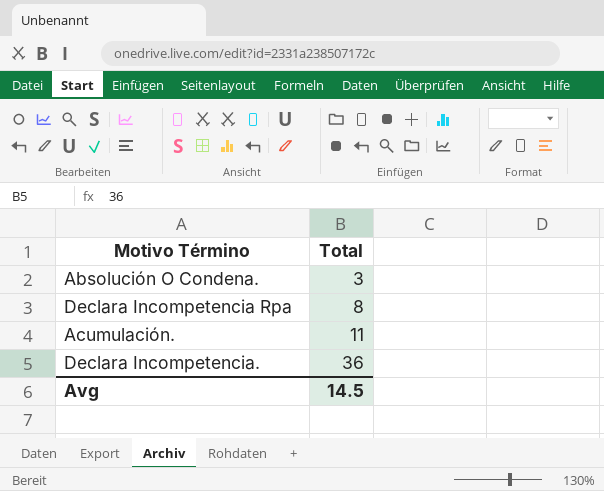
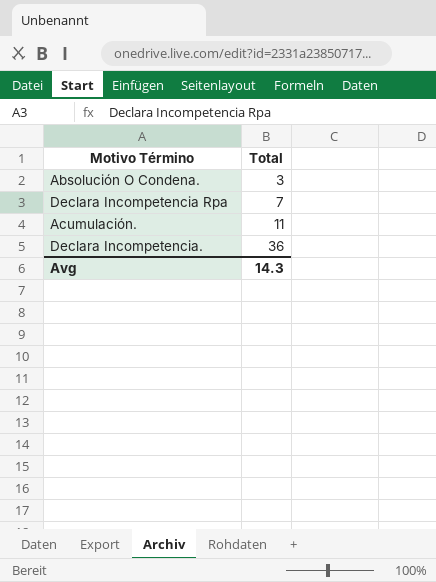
Declara Incompetencia Rpa | Total: 8 -> 7
Avg | Total: 14.5 -> 14.3

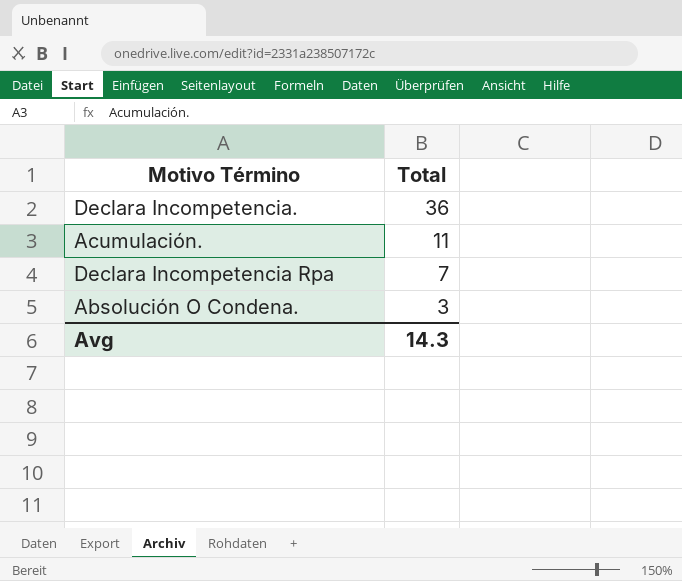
row order: Total ascending -> Total descending

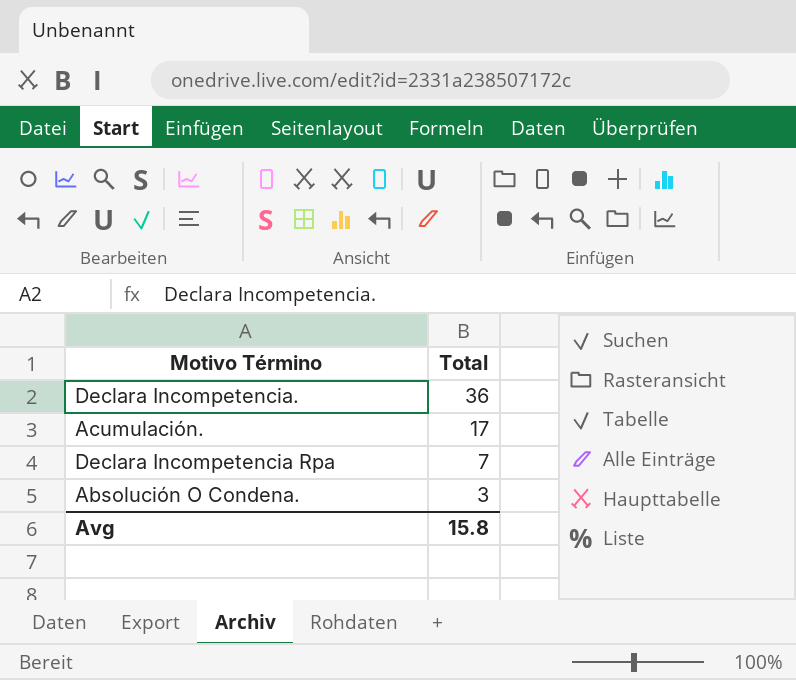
Acumulación. | Total: 11 -> 17
Avg | Total: 14.3 -> 15.8

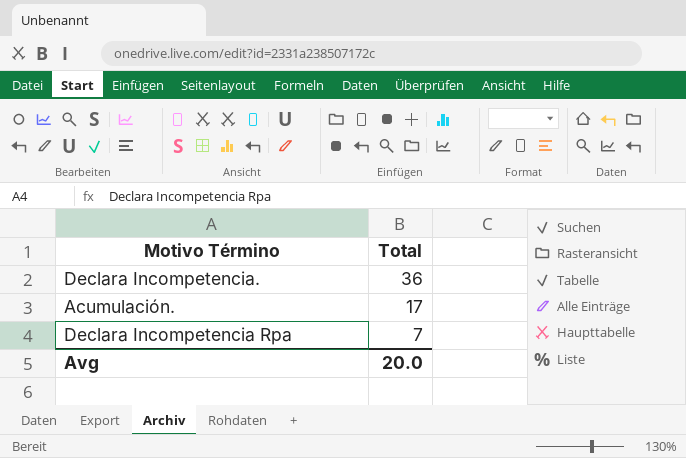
row Absolución O Condena.: 3 -> none
Avg | Total: 15.8 -> 20.0

